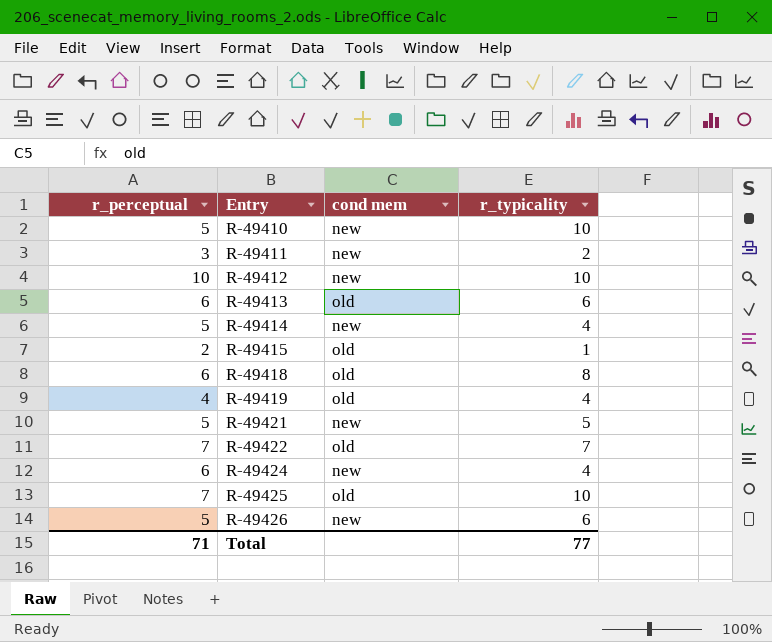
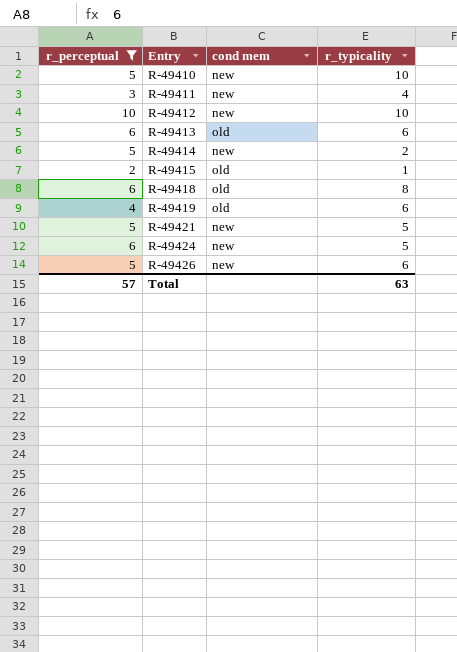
filter: none -> r_perceptual != 7
R-49411 | r_typicality: 2 -> 4
R-49414 | r_typicality: 4 -> 2
R-49419 | r_typicality: 4 -> 6
R-49424 | r_typicality: 4 -> 5
Total | r_perceptual: 71 -> 57
Total | r_typicality: 77 -> 63

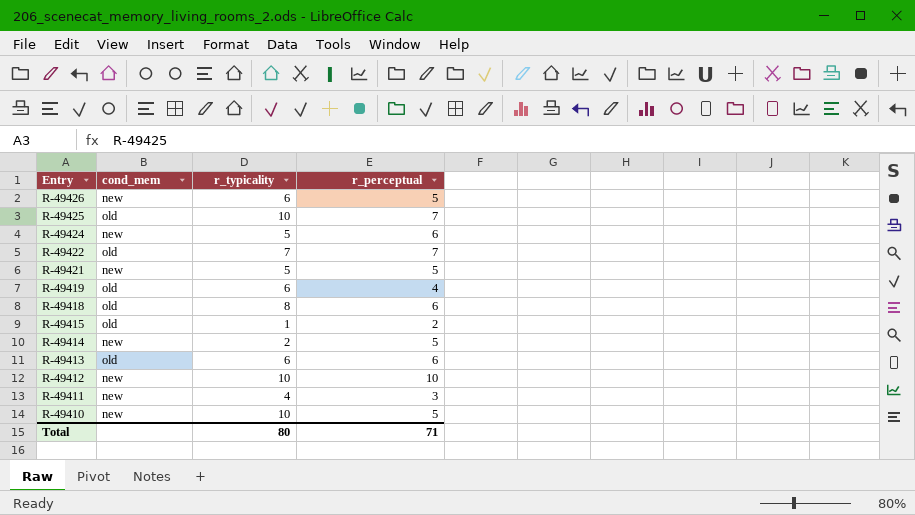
filter: r_perceptual != 7 -> none
row order: Entry ascending -> Entry descending
column name: cond mem -> cond_mem
column r_perceptual | position: 1 -> 4
Total | r_typicality: 63 -> 80
Total | r_perceptual: 57 -> 71

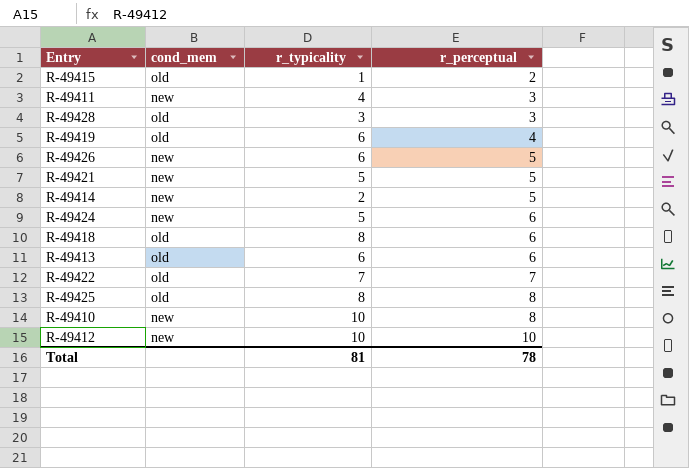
row order: Entry descending -> r_perceptual ascending
row R-49428: none -> old | 3 | 3
R-49425 | r_typicality: 10 -> 8
R-49425 | r_perceptual: 7 -> 8
R-49410 | r_perceptual: 5 -> 8
Total | r_typicality: 80 -> 81
Total | r_perceptual: 71 -> 78

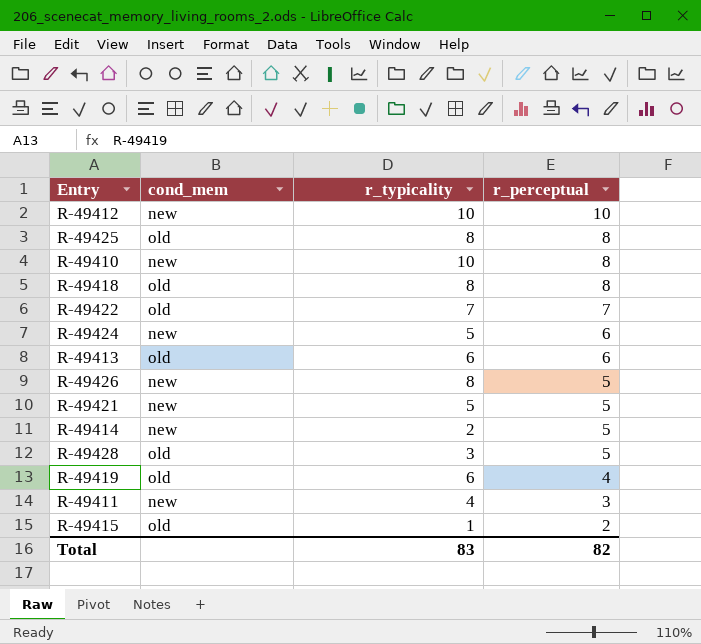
row order: r_perceptual ascending -> r_perceptual descending
R-49418 | r_perceptual: 6 -> 8
R-49426 | r_typicality: 6 -> 8
R-49428 | r_perceptual: 3 -> 5
Total | r_typicality: 81 -> 83
Total | r_perceptual: 78 -> 82

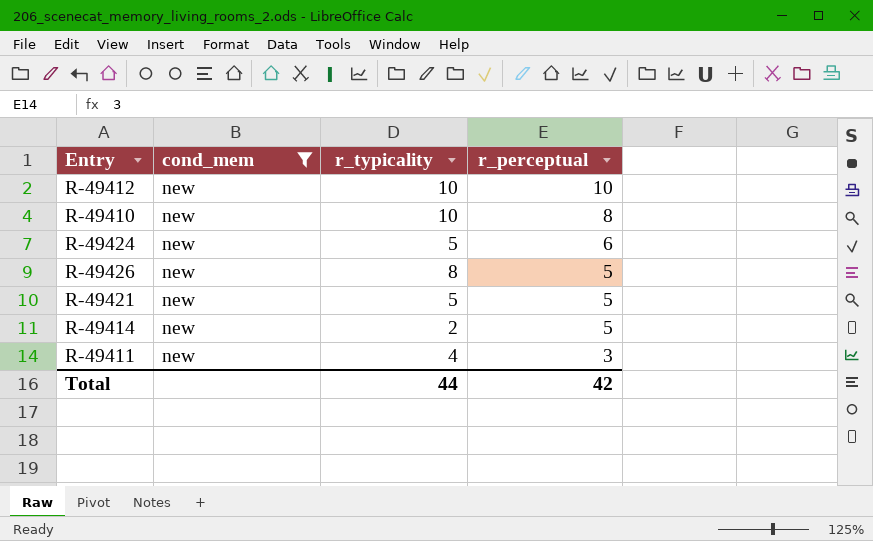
filter: none -> cond_mem = new
Total | r_typicality: 83 -> 44
Total | r_perceptual: 82 -> 42

